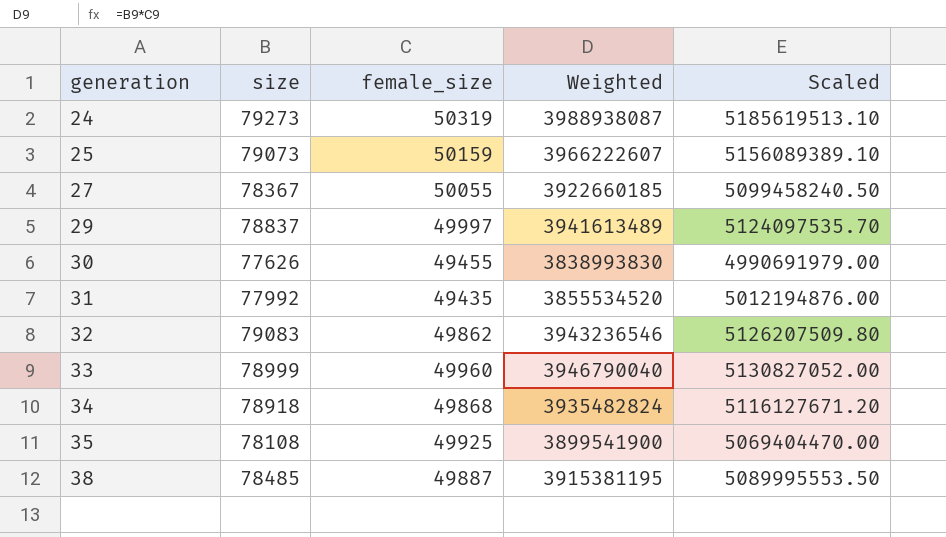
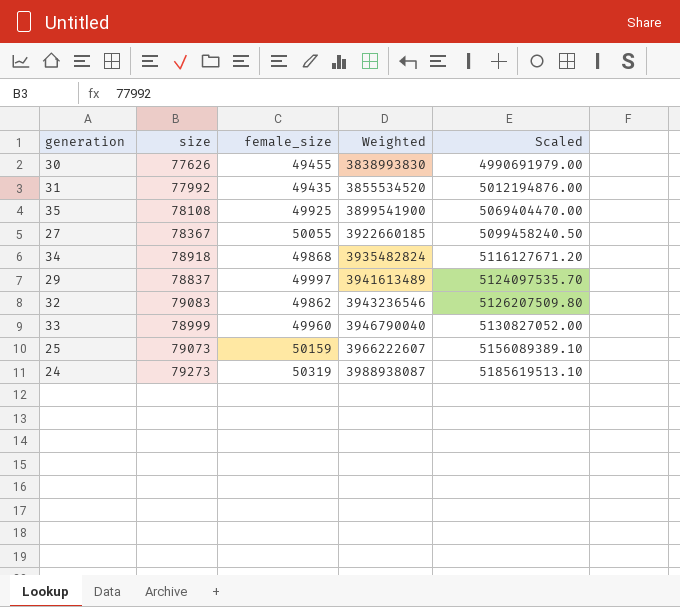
row order: generation ascending -> Weighted ascending
row 38: 78485 | 49887 | 3915381195 | 5089995553.50 -> none

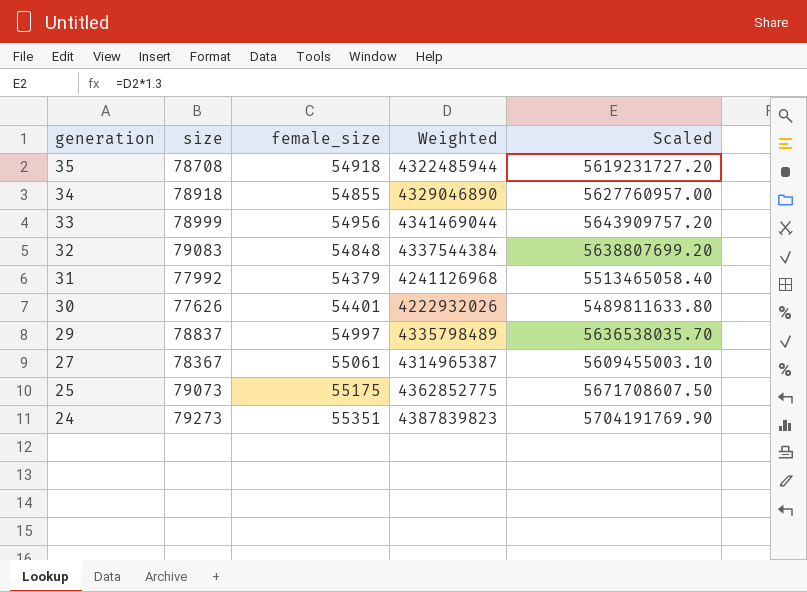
row order: Weighted ascending -> generation descending
35 | size: 78108 -> 78708
35 | female_size: 49925 -> 54918
35 | Weighted: 3899541900 -> 4322485944
35 | Scaled: 5069404470.00 -> 5619231727.20
34 | female_size: 49868 -> 54855
34 | Weighted: 3935482824 -> 4329046890
34 | Scaled: 5116127671.20 -> 5627760957.00
33 | female_size: 49960 -> 54956
33 | Weighted: 3946790040 -> 4341469044
33 | Scaled: 5130827052.00 -> 5643909757.20
32 | female_size: 49862 -> 54848
32 | Weighted: 3943236546 -> 4337544384
32 | Scaled: 5126207509.80 -> 5638807699.20
31 | female_size: 49435 -> 54379
31 | Weighted: 3855534520 -> 4241126968
31 | Scaled: 5012194876.00 -> 5513465058.40
30 | female_size: 49455 -> 54401
30 | Weighted: 3838993830 -> 4222932026
30 | Scaled: 4990691979.00 -> 5489811633.80
29 | female_size: 49997 -> 54997
29 | Weighted: 3941613489 -> 4335798489
29 | Scaled: 5124097535.70 -> 5636538035.70
27 | female_size: 50055 -> 55061
27 | Weighted: 3922660185 -> 4314965387
27 | Scaled: 5099458240.50 -> 5609455003.10
25 | female_size: 50159 -> 55175
25 | Weighted: 3966222607 -> 4362852775
25 | Scaled: 5156089389.10 -> 5671708607.50
24 | female_size: 50319 -> 55351
24 | Weighted: 3988938087 -> 4387839823
24 | Scaled: 5185619513.10 -> 5704191769.90

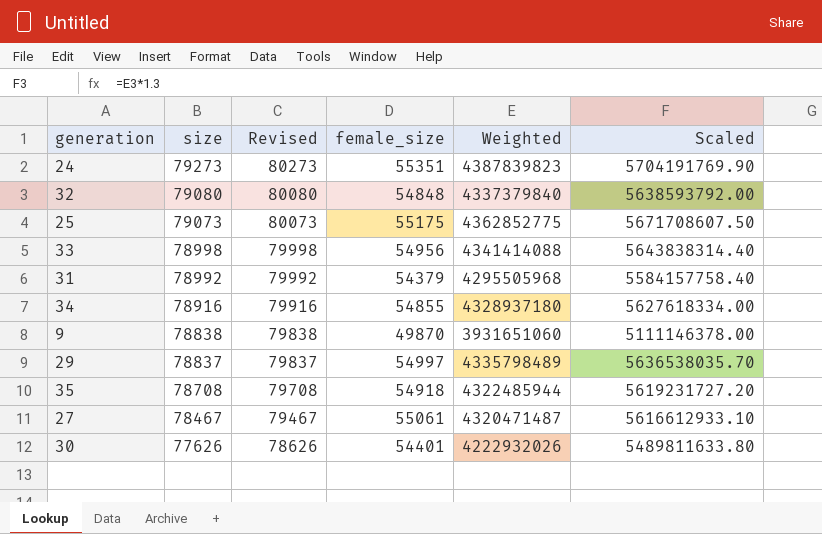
row order: generation descending -> size descending
column Revised | formula: none -> [size] + 1000
32 | size: 79083 -> 79080
32 | Weighted: 4337544384 -> 4337379840
32 | Scaled: 5638807699.20 -> 5638593792.00
33 | size: 78999 -> 78998
33 | Weighted: 4341469044 -> 4341414088
33 | Scaled: 5643909757.20 -> 5643838314.40
31 | size: 77992 -> 78992
31 | Weighted: 4241126968 -> 4295505968
31 | Scaled: 5513465058.40 -> 5584157758.40
34 | size: 78918 -> 78916
34 | Weighted: 4329046890 -> 4328937180
34 | Scaled: 5627760957.00 -> 5627618334.00
row 9: none -> 78838 | 79838 | 49870 | 3931651060 | 5111146378.00
27 | size: 78367 -> 78467
27 | Weighted: 4314965387 -> 4320471487
27 | Scaled: 5609455003.10 -> 5616612933.10

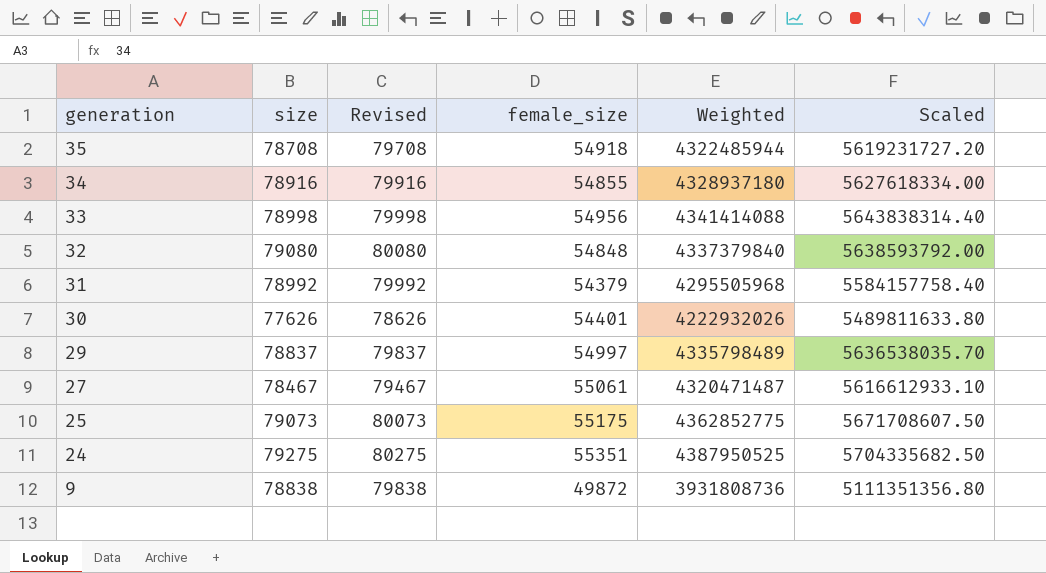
row order: size descending -> generation descending
24 | size: 79273 -> 79275
24 | Revised: 80273 -> 80275
24 | Weighted: 4387839823 -> 4387950525
24 | Scaled: 5704191769.90 -> 5704335682.50
9 | female_size: 49870 -> 49872
9 | Weighted: 3931651060 -> 3931808736
9 | Scaled: 5111146378.00 -> 5111351356.80

